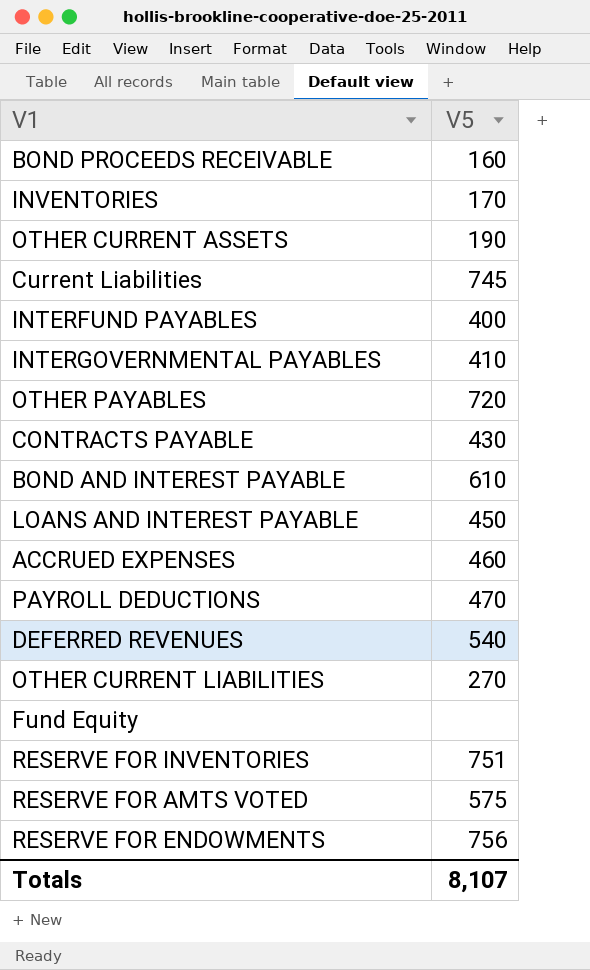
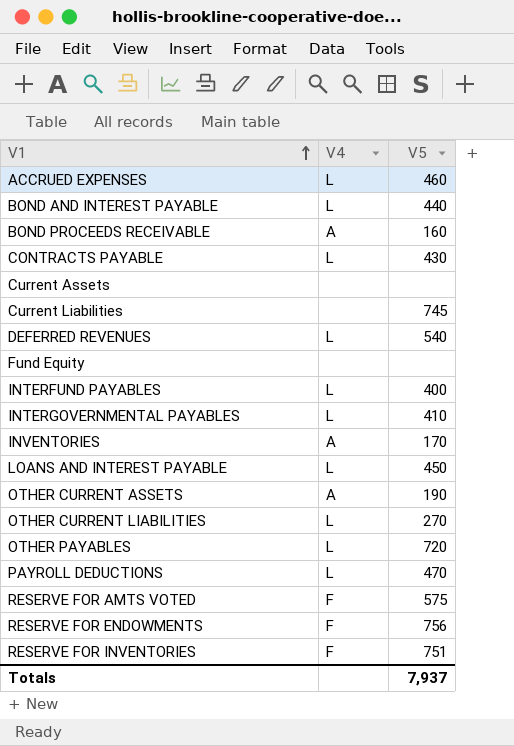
row order: none -> V1 ascending
column V4 | position: none -> 2
BOND AND INTEREST PAYABLE | V5: 610 -> 440
row Current Assets: none -> none | none
Totals | V5: 8,107 -> 7,937

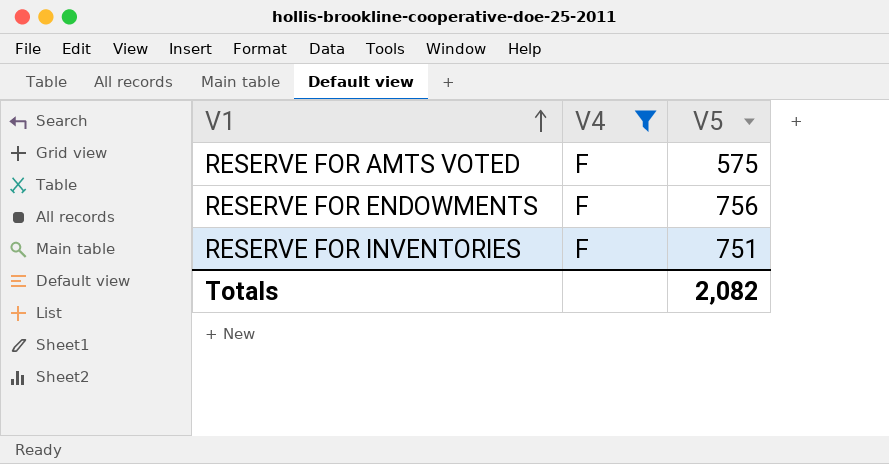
filter: none -> V4 = F
Totals | V5: 7,937 -> 2,082

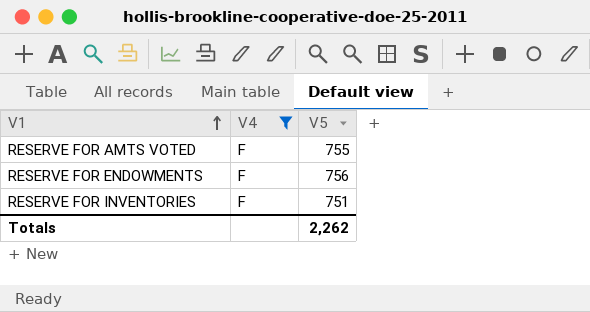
RESERVE FOR AMTS VOTED | V5: 575 -> 755
Totals | V5: 2,082 -> 2,262

